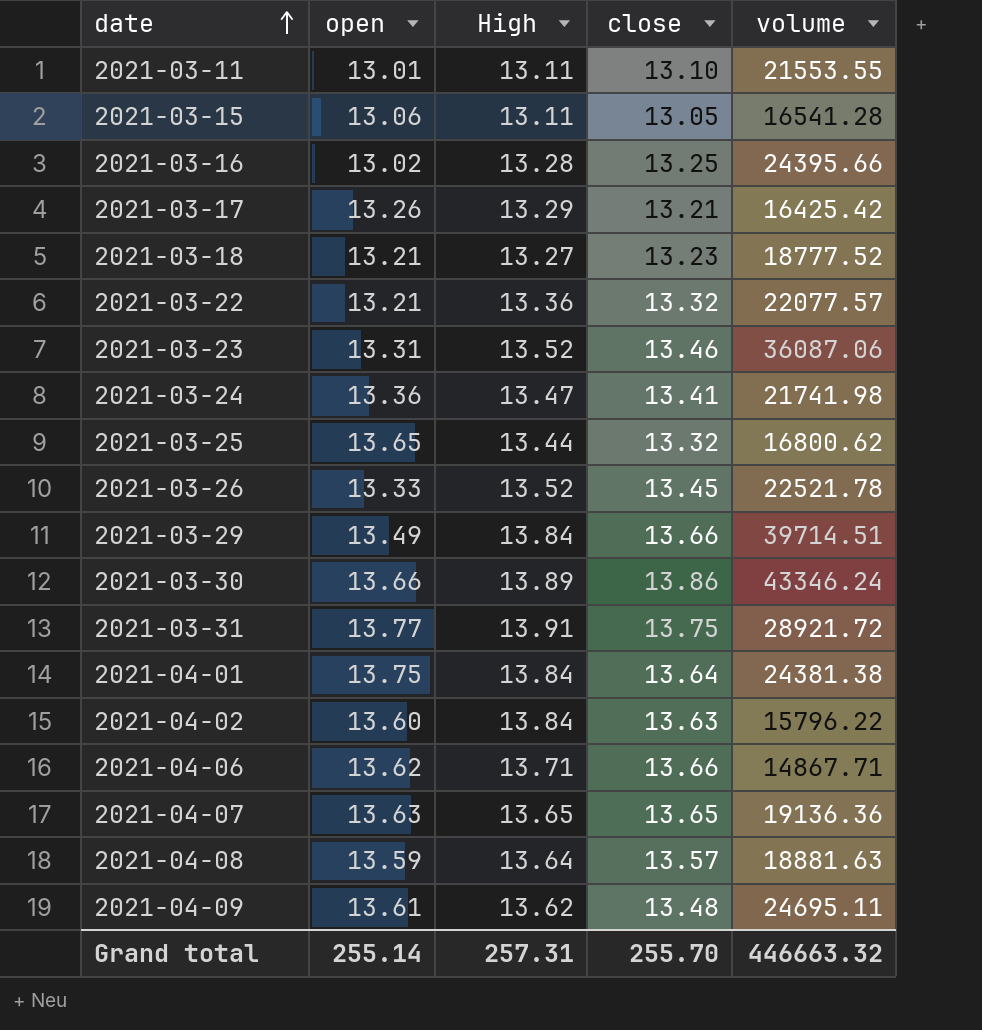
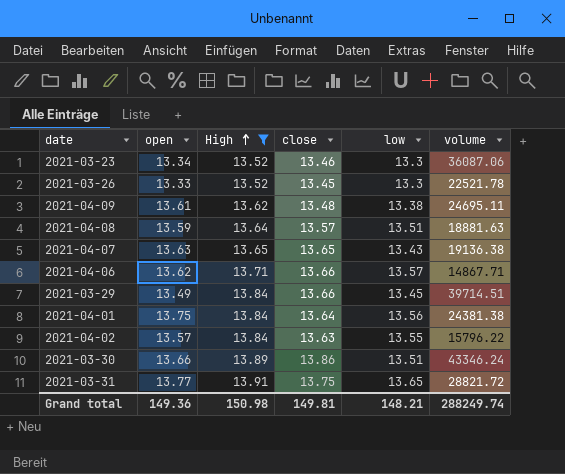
filter: none -> High >= 13.52
row order: date ascending -> High ascending
column low | position: none -> 5
2021-03-23 | open: 13.31 -> 13.34
2021-04-07 | volume: 19136.36 -> 19136.38
2021-04-02 | open: 13.60 -> 13.57
2021-03-31 | volume: 28921.72 -> 28821.72
Grand total | open: 255.14 -> 149.36
Grand total | High: 257.31 -> 150.98
Grand total | close: 255.70 -> 149.81
Grand total | volume: 446663.32 -> 288249.74

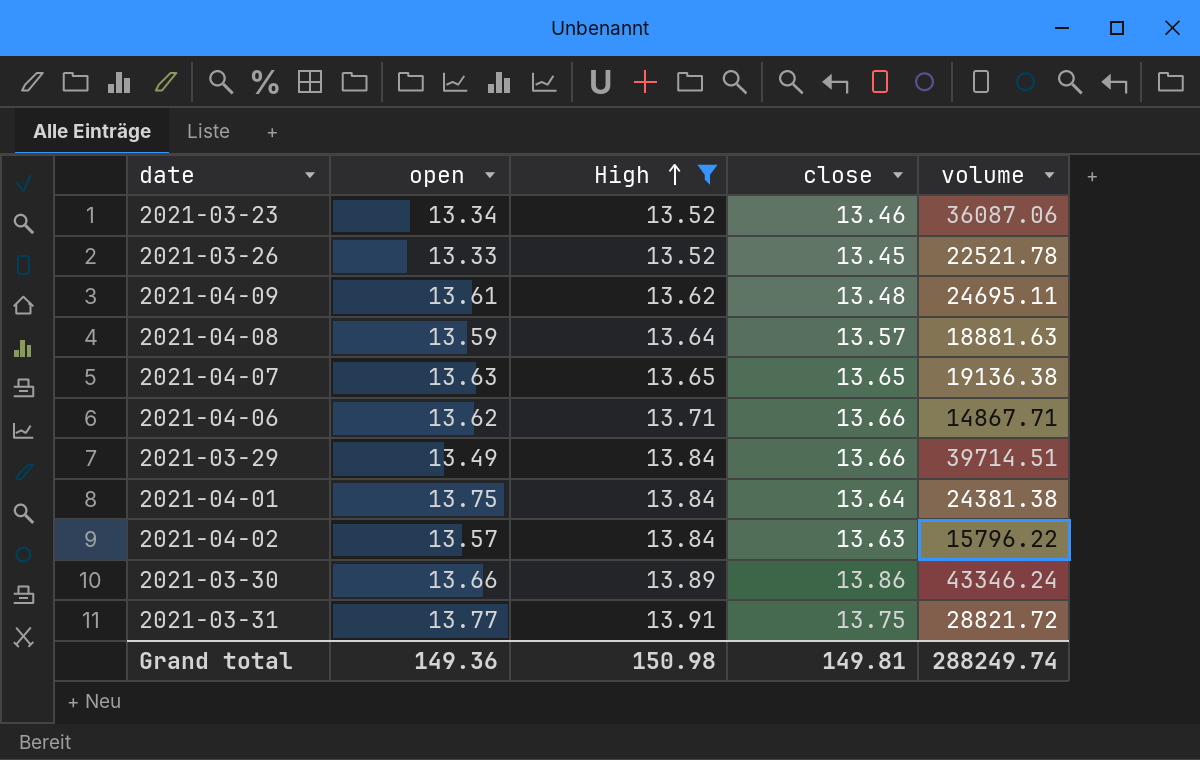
column low | position: 5 -> none

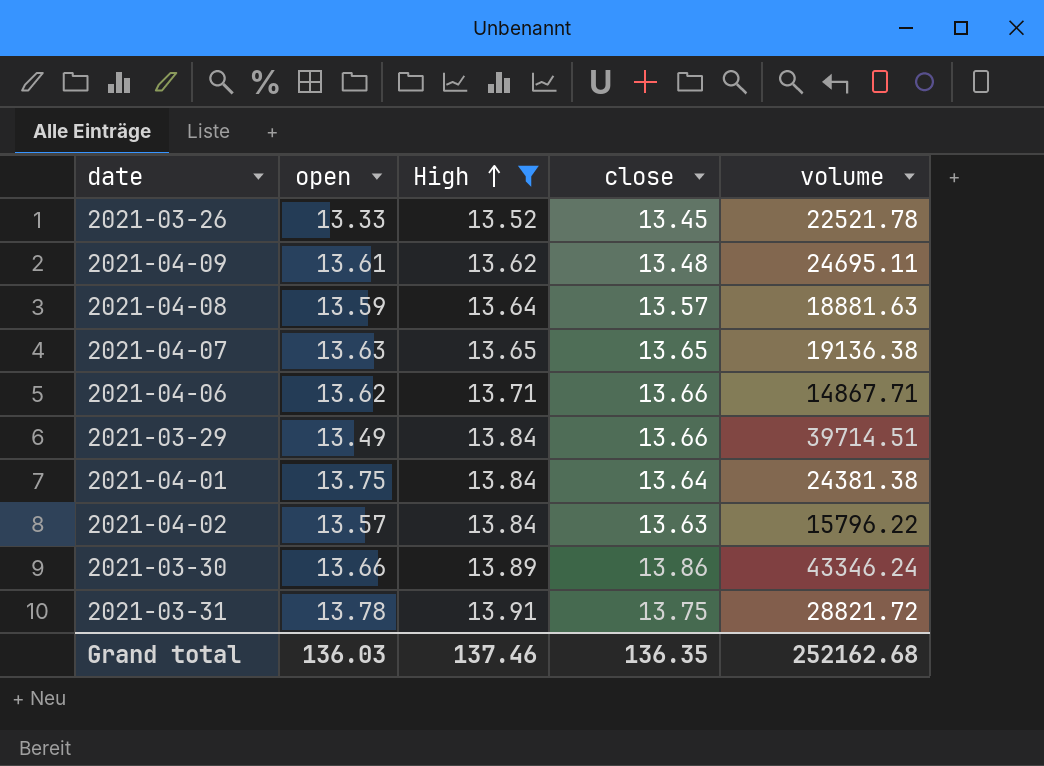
row 2021-03-23: 13.34 | 13.52 | 13.46 | 36087.06 -> none
2021-03-31 | open: 13.77 -> 13.78
Grand total | open: 149.36 -> 136.03
Grand total | High: 150.98 -> 137.46
Grand total | close: 149.81 -> 136.35
Grand total | volume: 288249.74 -> 252162.68

